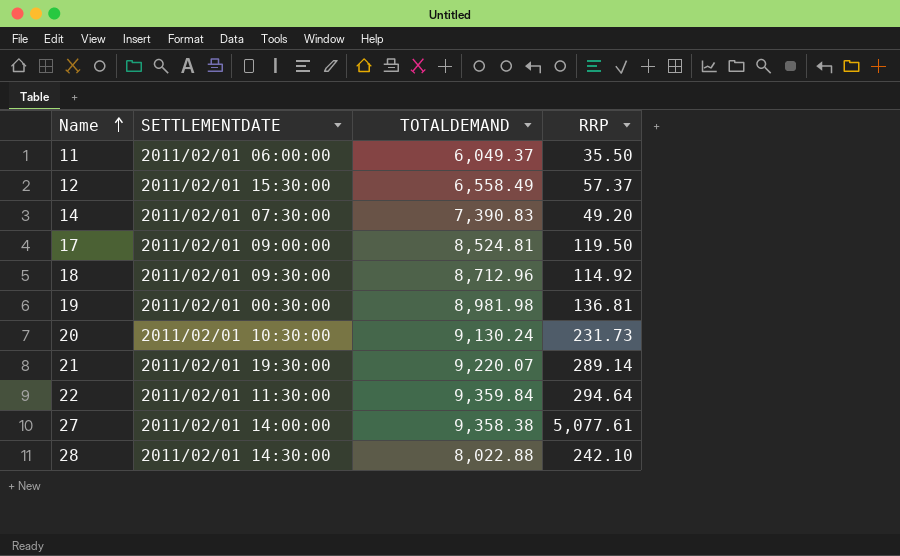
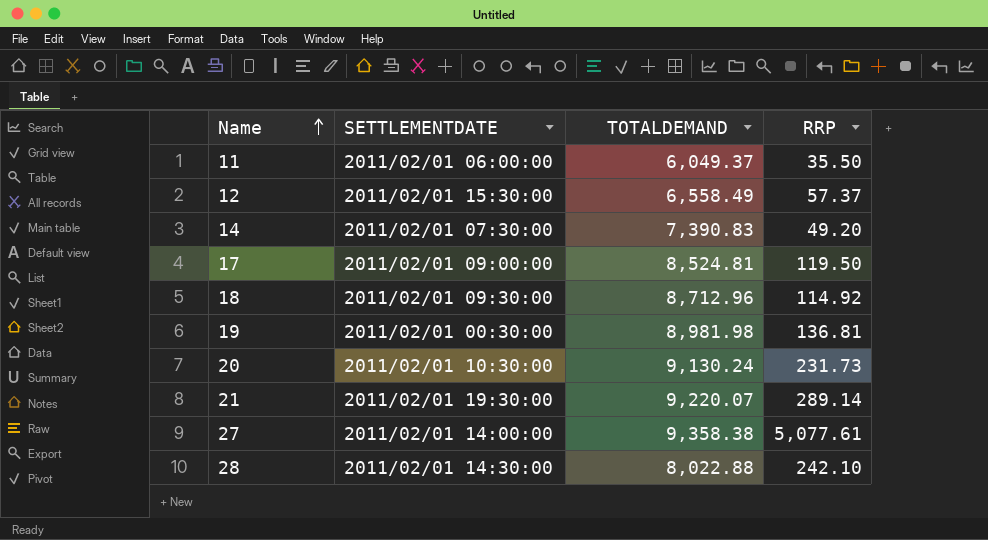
row 22: 2011/02/01 11:30:00 | 9,359.84 | 294.64 -> none

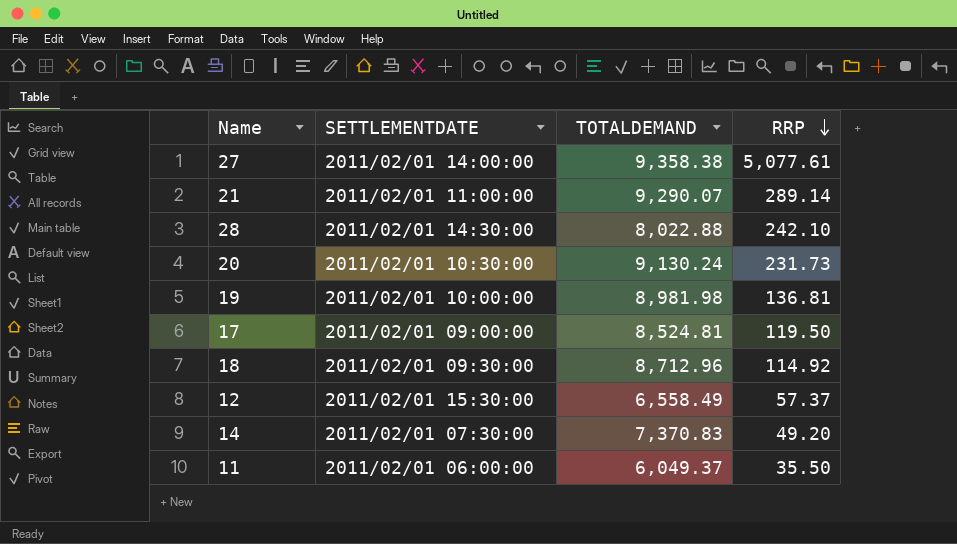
row order: Name ascending -> RRP descending
21 | SETTLEMENTDATE: 2011/02/01 19:30:00 -> 2011/02/01 11:00:00
21 | TOTALDEMAND: 9,220.07 -> 9,290.07
19 | SETTLEMENTDATE: 2011/02/01 00:30:00 -> 2011/02/01 10:00:00
14 | TOTALDEMAND: 7,390.83 -> 7,370.83

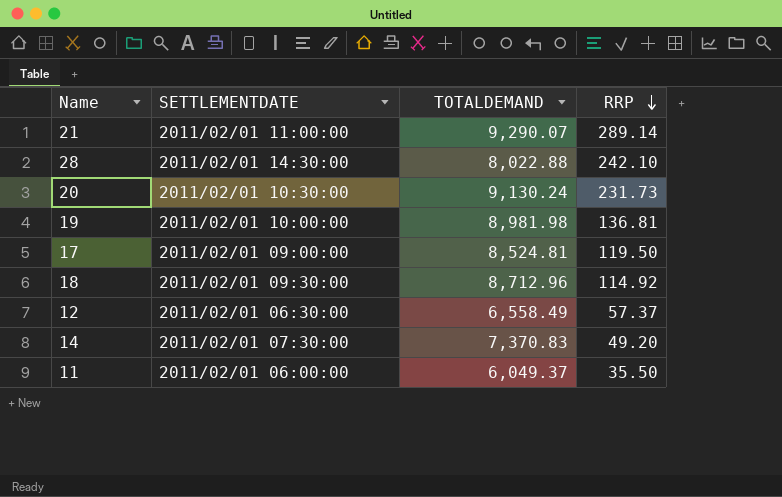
row 27: 2011/02/01 14:00:00 | 9,358.38 | 5,077.61 -> none
12 | SETTLEMENTDATE: 2011/02/01 15:30:00 -> 2011/02/01 06:30:00

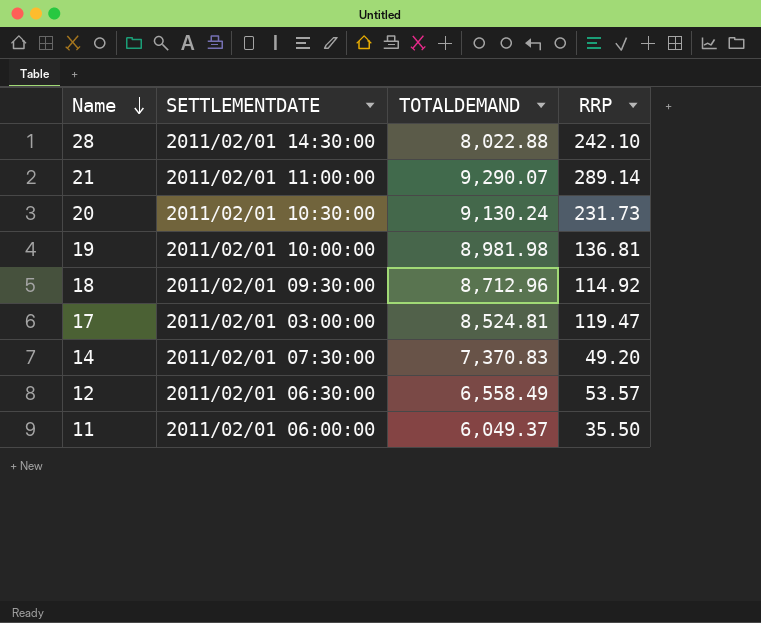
row order: RRP descending -> Name descending
17 | SETTLEMENTDATE: 2011/02/01 09:00:00 -> 2011/02/01 03:00:00
17 | RRP: 119.50 -> 119.47
12 | RRP: 57.37 -> 53.57

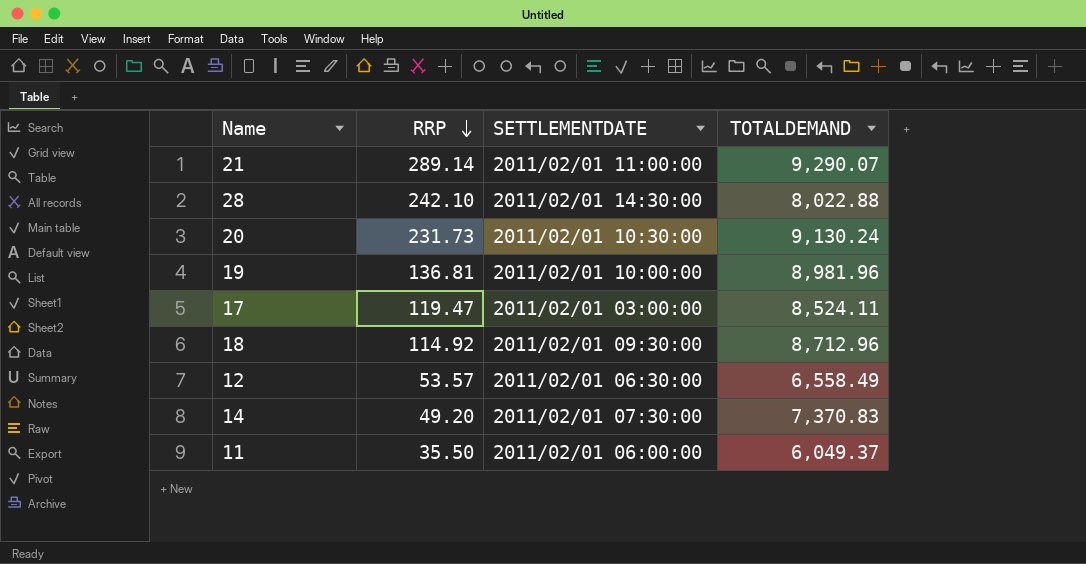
row order: Name descending -> RRP descending
column RRP | position: 4 -> 2
19 | TOTALDEMAND: 8,981.98 -> 8,981.96
17 | TOTALDEMAND: 8,524.81 -> 8,524.11

